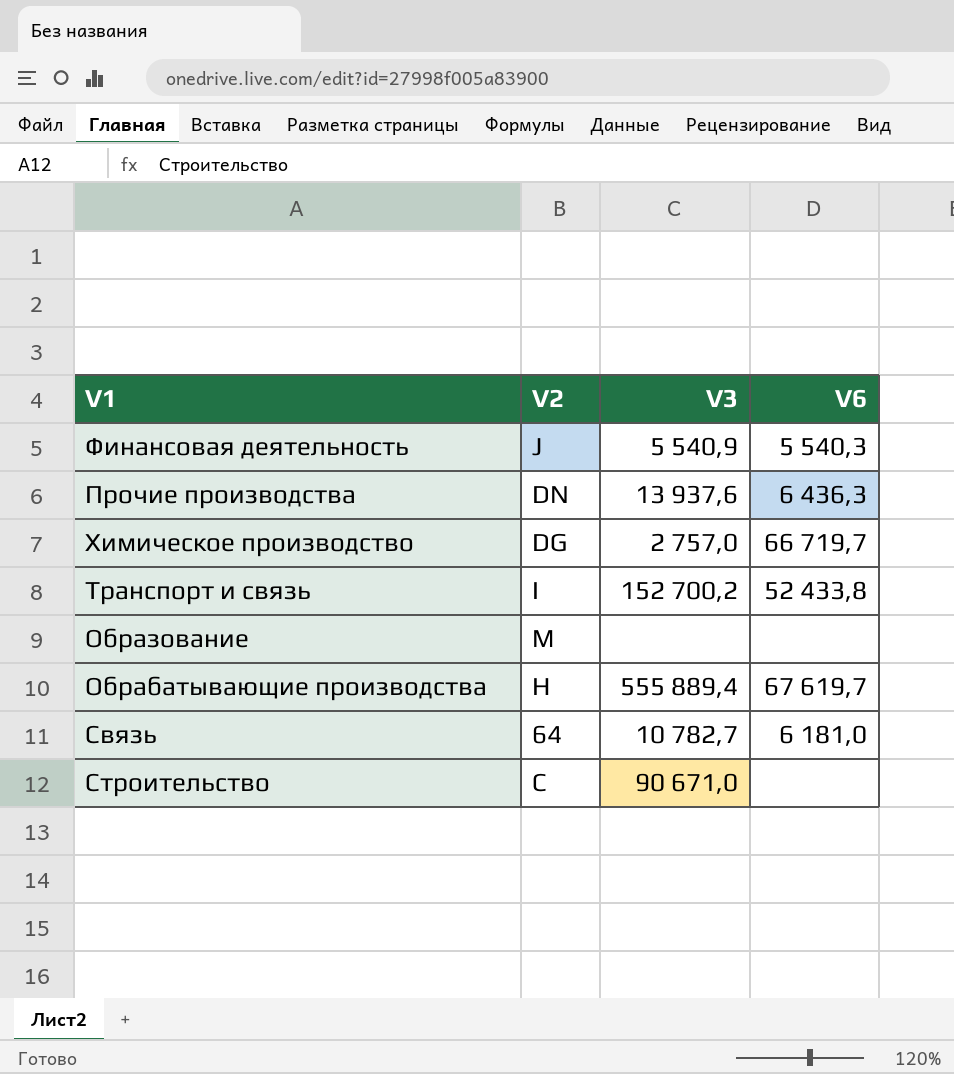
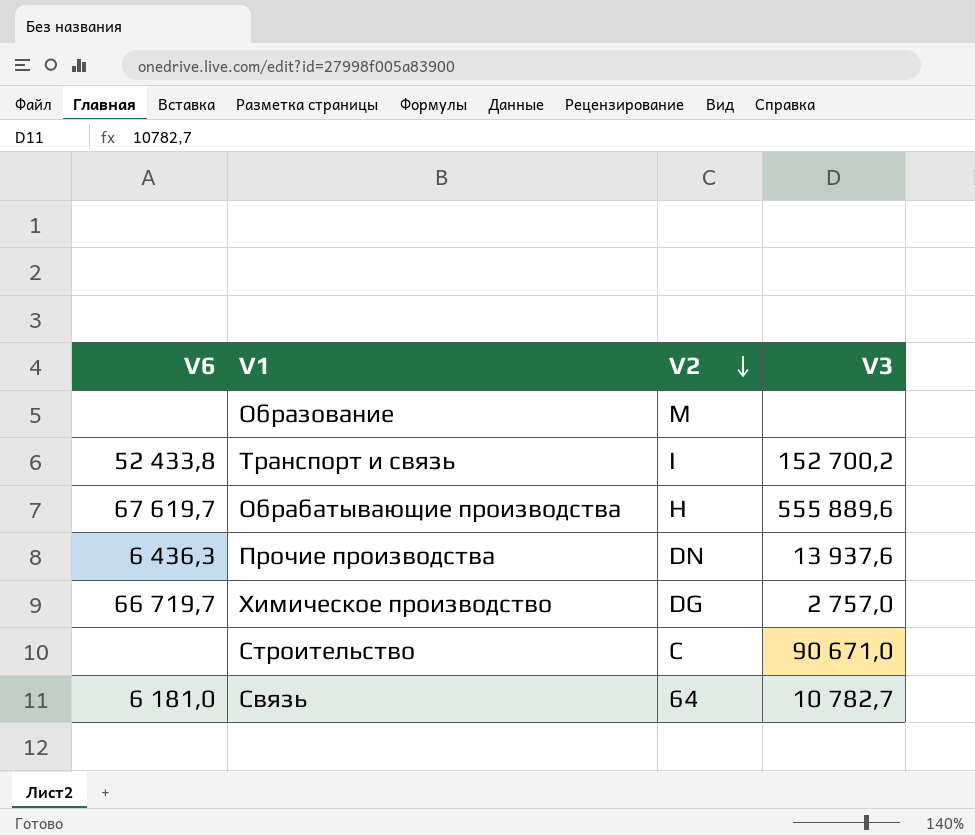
row order: none -> V2 descending
column V6 | position: 4 -> 1
row Финансовая деятельность: J | 5 540,9 | 5 540,3 -> none
Обрабатывающие производства | V3: 555 889,4 -> 555 889,6

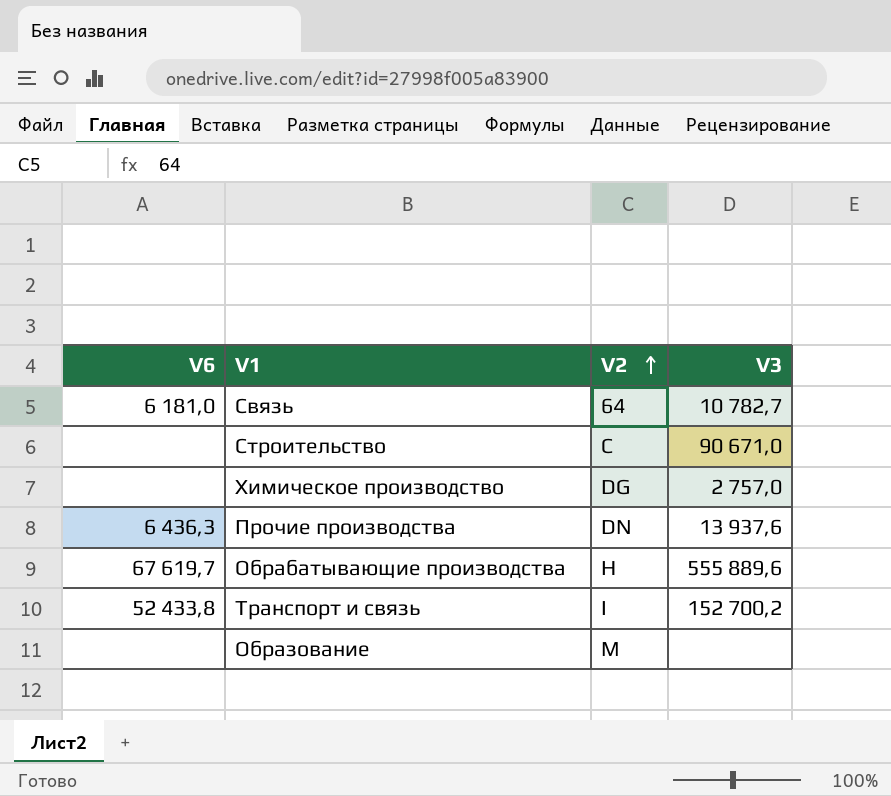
row order: V2 descending -> V2 ascending
Химическое производство | V6: 66 719,7 -> none

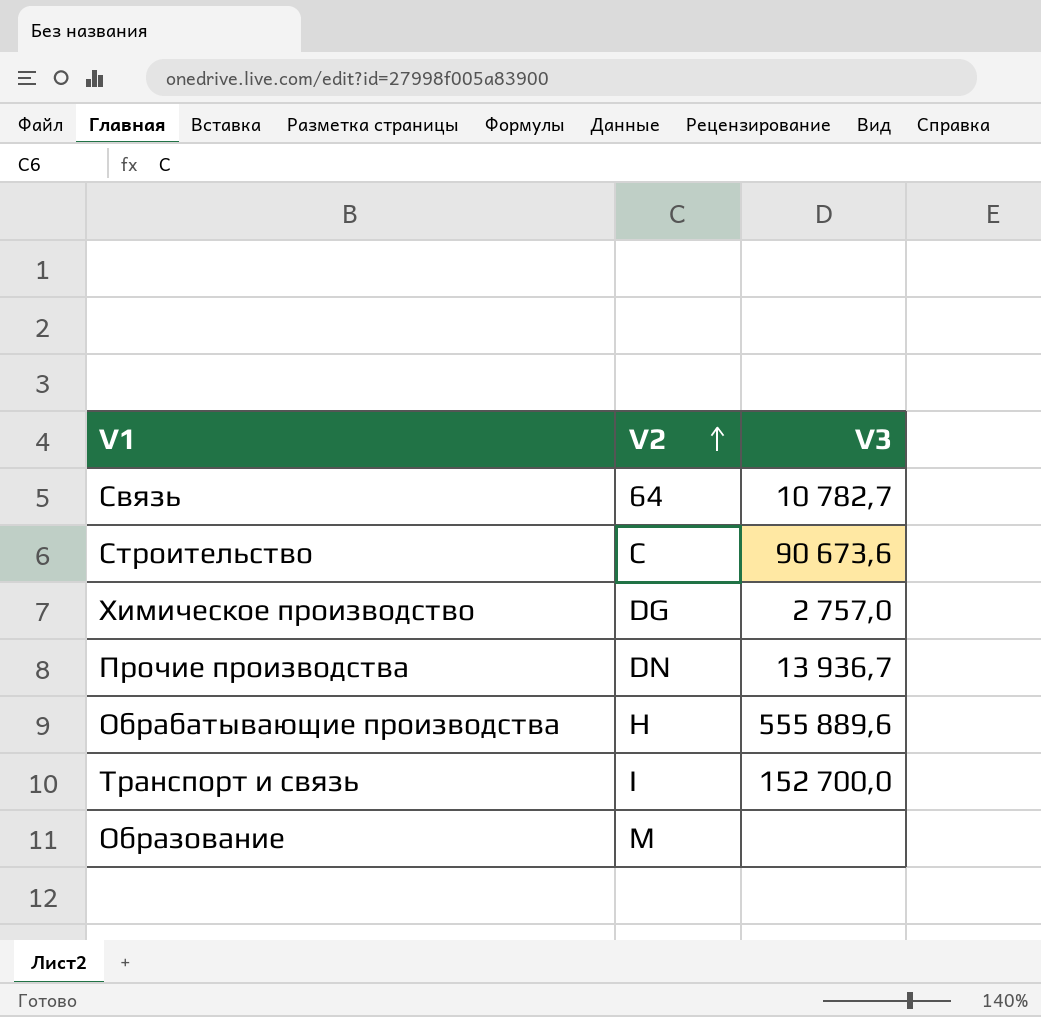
column V6 | position: 1 -> none
Строительство | V3: 90 671,0 -> 90 673,6
Прочие производства | V3: 13 937,6 -> 13 936,7
Транспорт и связь | V3: 152 700,2 -> 152 700,0

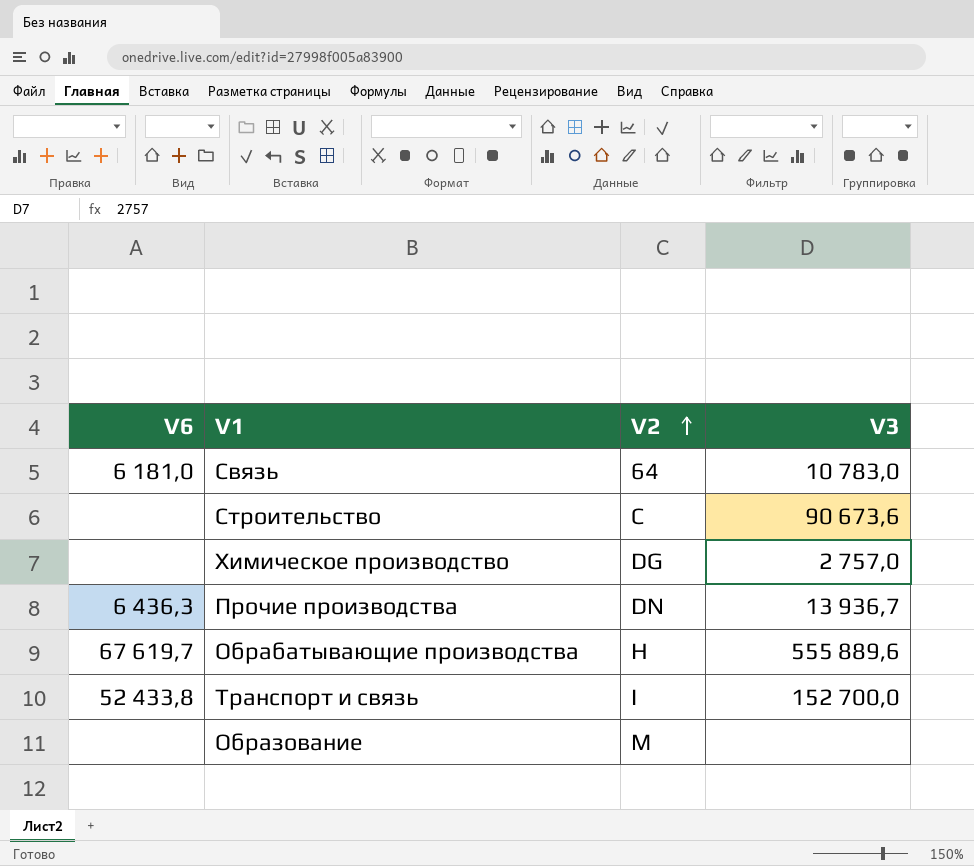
column V6 | position: none -> 1
Связь | V3: 10 782,7 -> 10 783,0

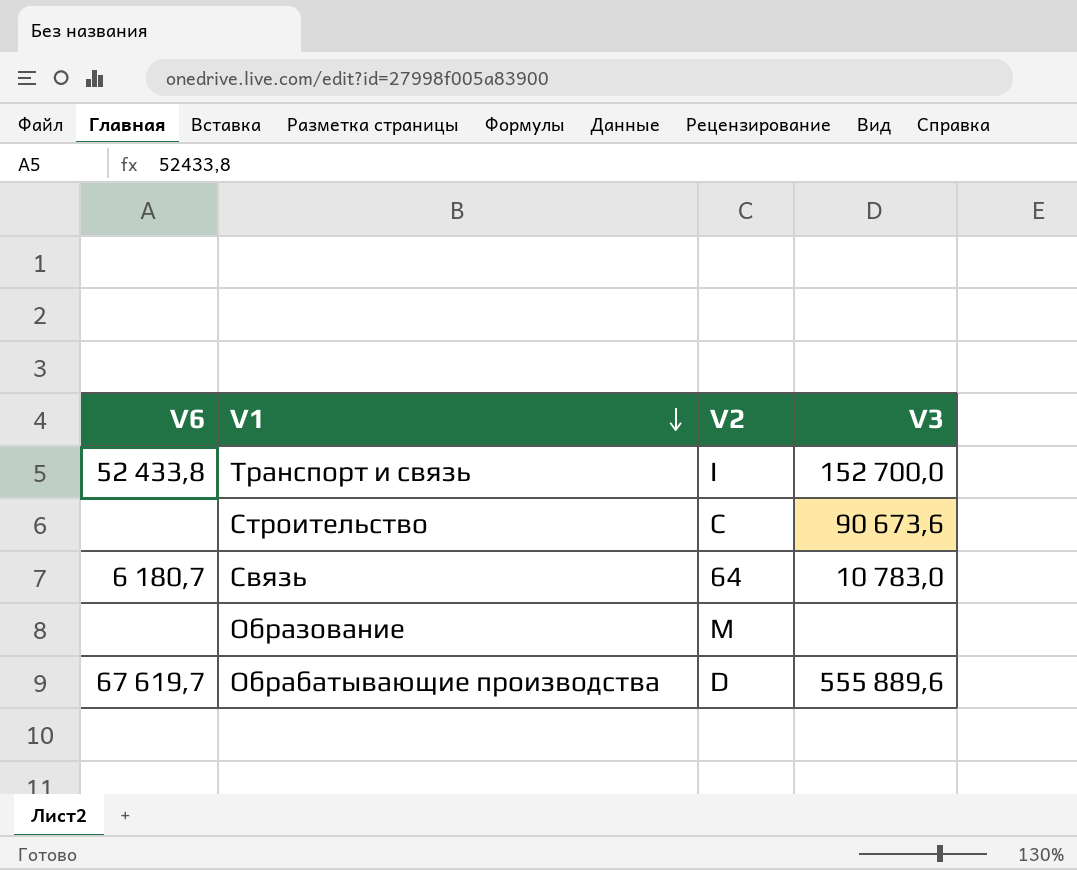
row order: V2 ascending -> V1 descending
row Химическое производство: none | DG | 2 757,0 -> none
row Прочие производства: 6 436,3 | DN | 13 936,7 -> none
Связь | V6: 6 181,0 -> 6 180,7
Обрабатывающие производства | V2: H -> D

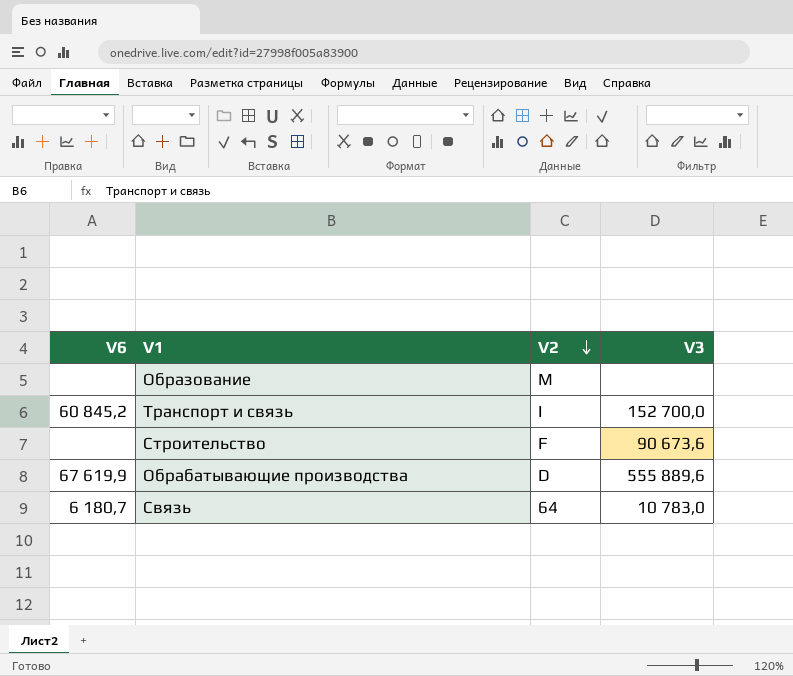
row order: V1 descending -> V2 descending
Транспорт и связь | V6: 52 433,8 -> 60 845,2
Строительство | V2: C -> F
Обрабатывающие производства | V6: 67 619,7 -> 67 619,9

